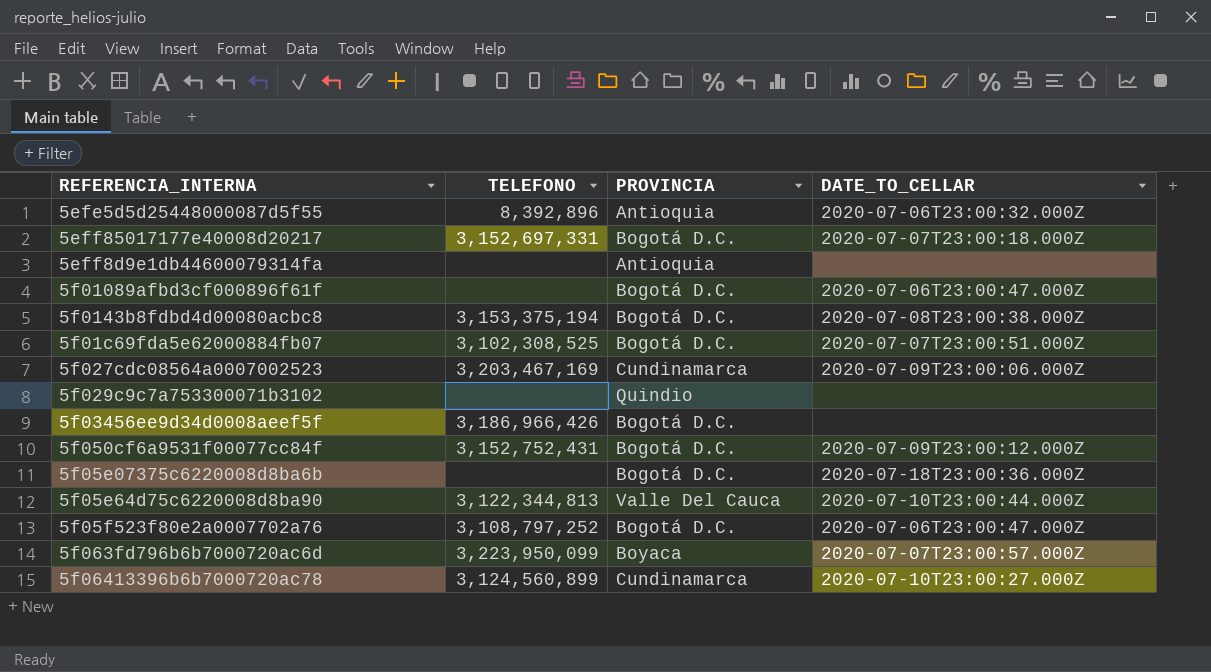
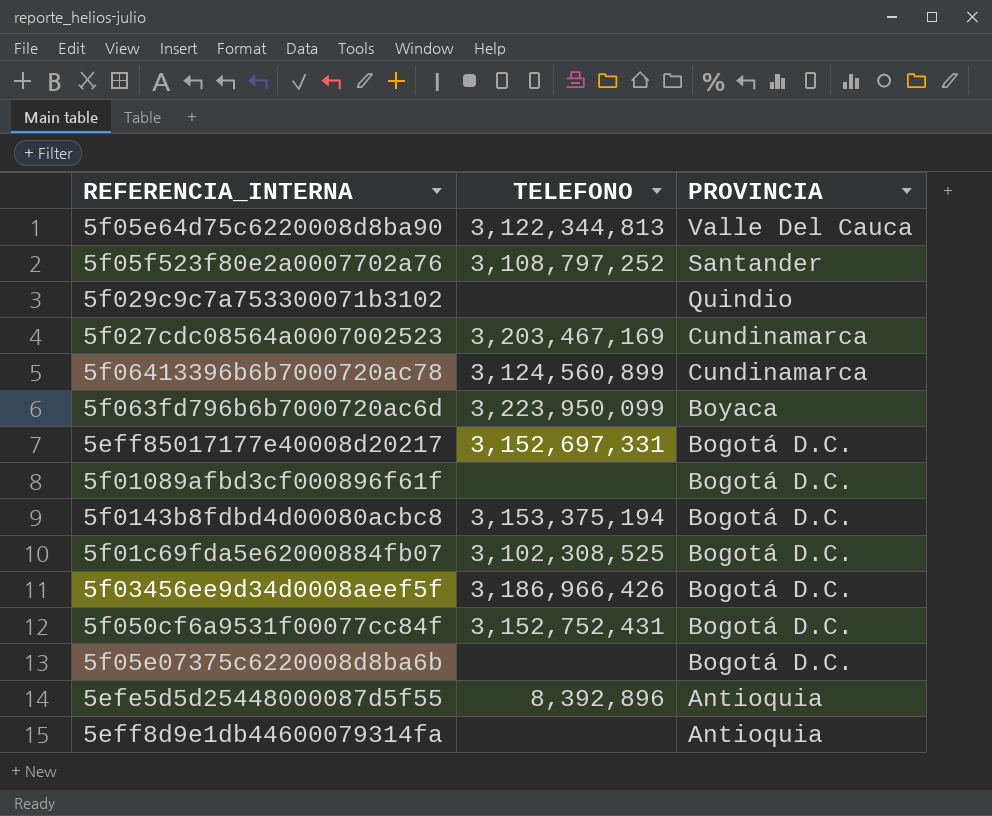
row order: none -> PROVINCIA descending
column DATE_TO_CELLAR | position: 4 -> none
5f05f523f80e2a0007702a76 | PROVINCIA: Bogotá D.C. -> Santander

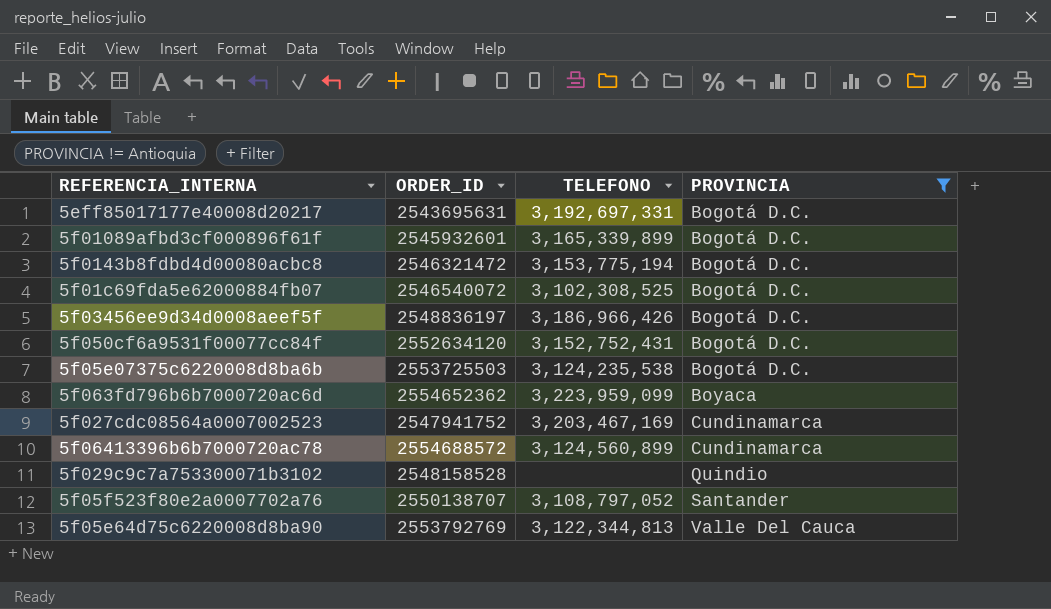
filter: none -> PROVINCIA != Antioquia
row order: PROVINCIA descending -> PROVINCIA ascending
column ORDER_ID | position: none -> 2
5eff85017177e40008d20217 | TELEFONO: 3,152,697,331 -> 3,192,697,331
5f01089afbd3cf000896f61f | TELEFONO: none -> 3,165,339,899
5f0143b8fdbd4d00080acbc8 | TELEFONO: 3,153,375,194 -> 3,153,775,194
5f05e07375c6220008d8ba6b | TELEFONO: none -> 3,124,235,538
5f063fd796b6b7000720ac6d | TELEFONO: 3,223,950,099 -> 3,223,959,099
5f05f523f80e2a0007702a76 | TELEFONO: 3,108,797,252 -> 3,108,797,052

